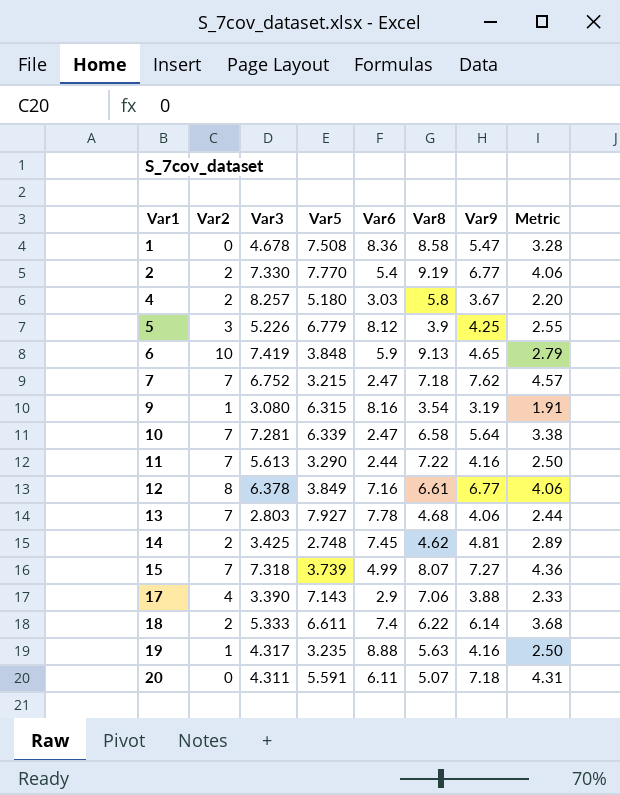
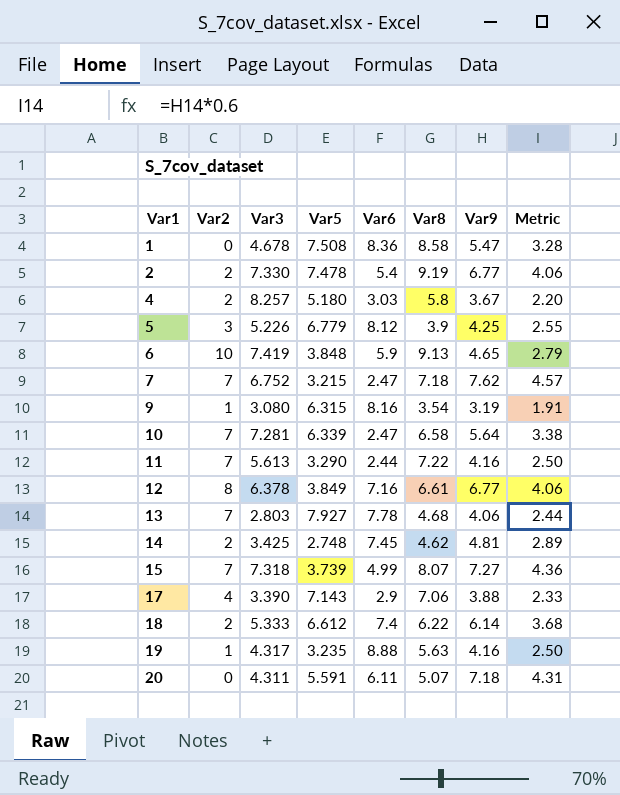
2 | Var5: 7.770 -> 7.478
18 | Var5: 6.611 -> 6.612

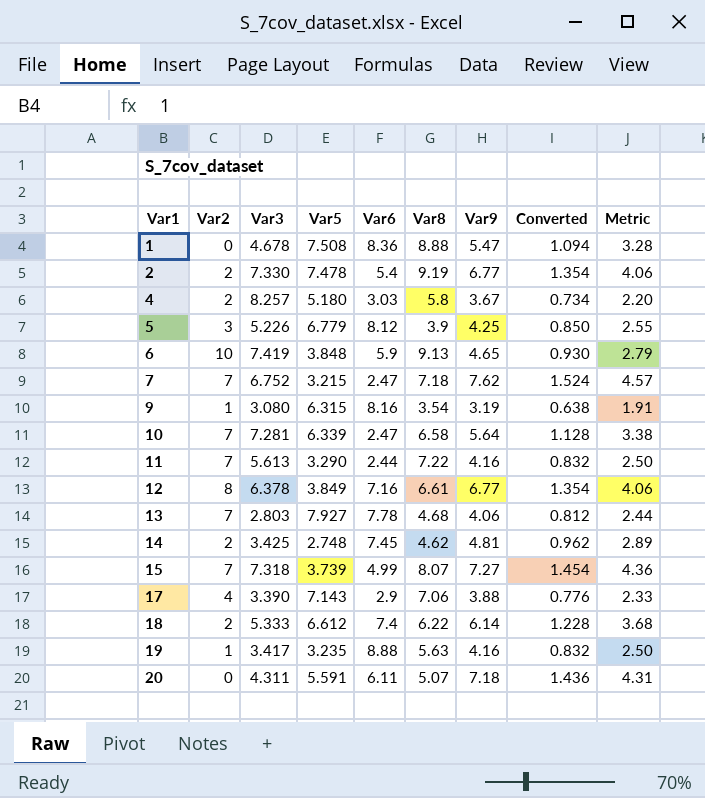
column Converted | formula: none -> [Var9] * 0.2
1 | Var8: 8.58 -> 8.88
19 | Var3: 4.317 -> 3.417

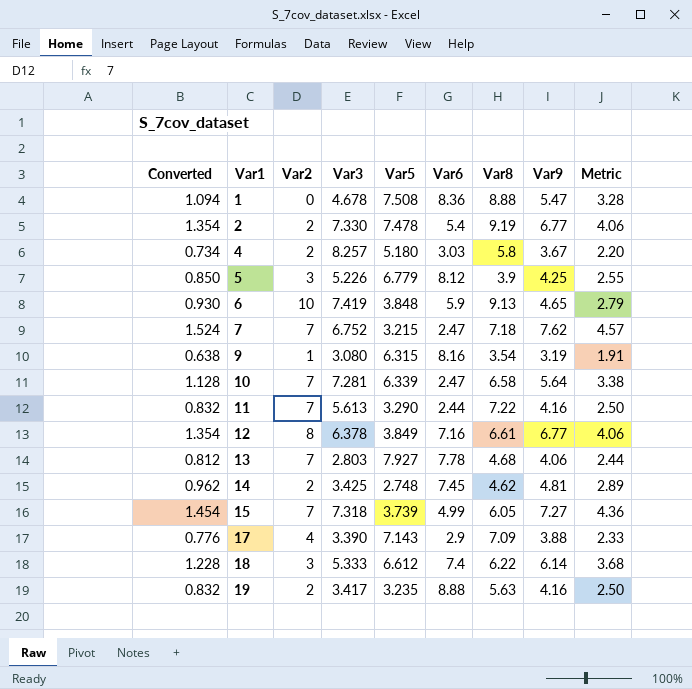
column Converted | position: 8 -> 1
row 20: 0 | 4.311 | 5.591 | 6.11 | 5.07 | 7.18 | 1.436 | 4.31 -> none
15 | Var8: 8.07 -> 6.05
17 | Var8: 7.06 -> 7.09
18 | Var2: 2 -> 3
19 | Var2: 1 -> 2

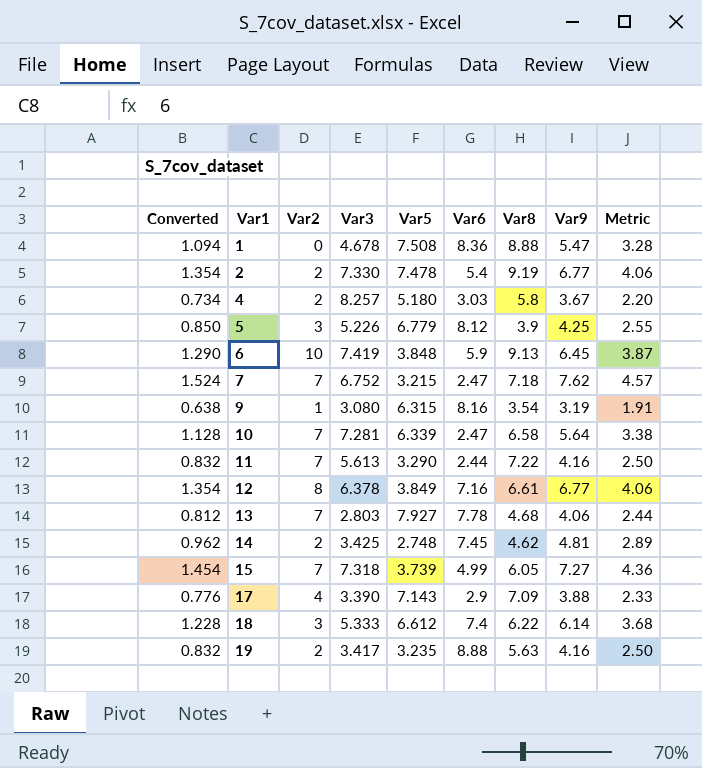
6 | Converted: 0.930 -> 1.290
6 | Var9: 4.65 -> 6.45
6 | Metric: 2.79 -> 3.87

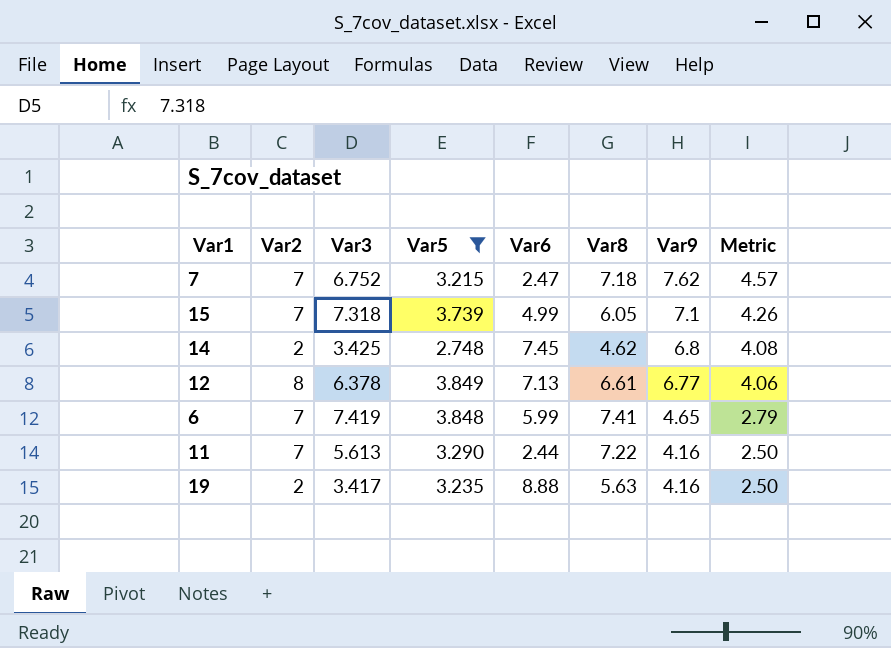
filter: none -> Var5 <= 3.849
row order: Var1 ascending -> Var9 descending
column Converted | formula: [Var9] * 0.2 -> none
15 | Var9: 7.27 -> 7.1
15 | Metric: 4.36 -> 4.26
14 | Var9: 4.81 -> 6.8
14 | Metric: 2.89 -> 4.08
12 | Var6: 7.16 -> 7.13
6 | Var2: 10 -> 7
6 | Var6: 5.9 -> 5.99
6 | Var8: 9.13 -> 7.41
6 | Var9: 6.45 -> 4.65
6 | Metric: 3.87 -> 2.79

